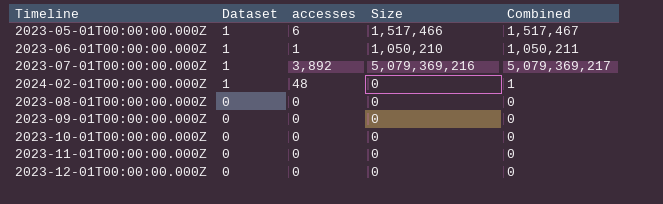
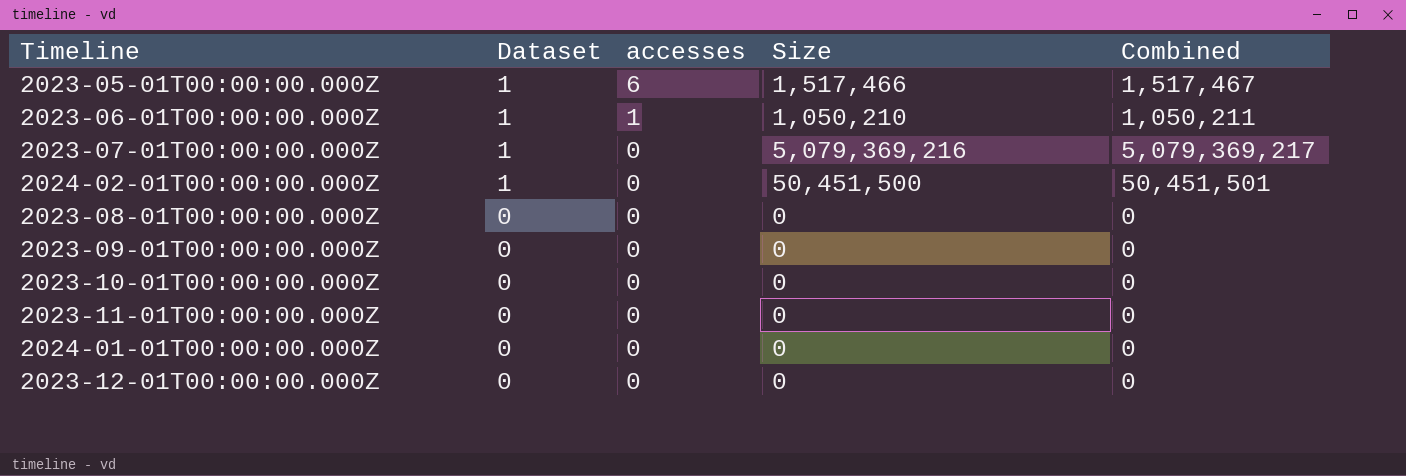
2023-07-01T00:00:00.000Z | accesses: 3,892 -> 0
2024-02-01T00:00:00.000Z | accesses: 48 -> 0
2024-02-01T00:00:00.000Z | Size: 0 -> 50,451,500
2024-02-01T00:00:00.000Z | Combined: 1 -> 50,451,501
row 2024-01-01T00:00:00.000Z: none -> 0 | 0 | 0 | 0

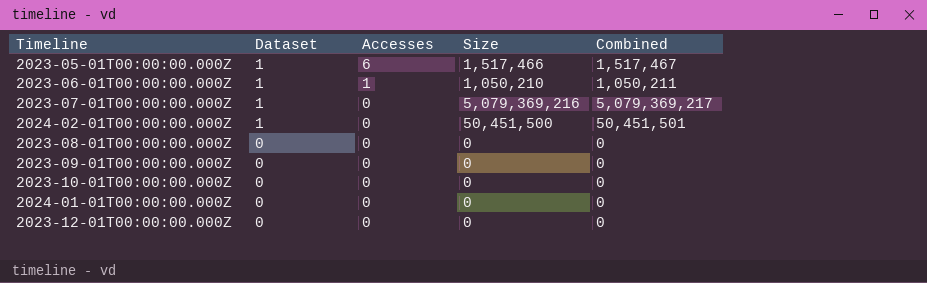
column name: accesses -> Accesses
row 2023-11-01T00:00:00.000Z: 0 | 0 | 0 | 0 -> none

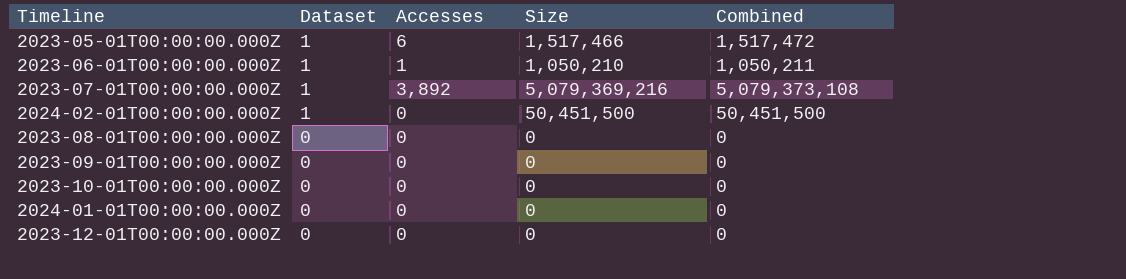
column Combined | formula: [Dataset] + [Size] -> [Accesses] + [Size]
2023-07-01T00:00:00.000Z | Accesses: 0 -> 3,892

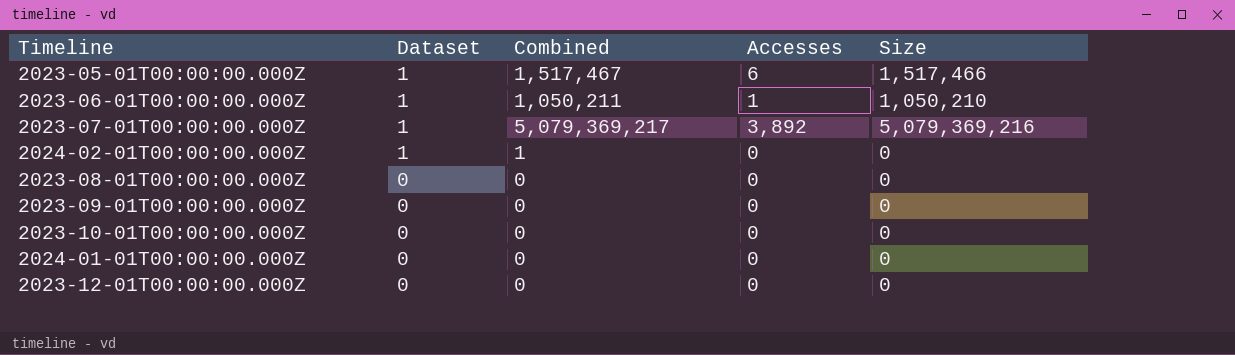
column Combined | formula: [Accesses] + [Size] -> [Dataset] + [Size]
column Combined | position: 5 -> 3
2024-02-01T00:00:00.000Z | Size: 50,451,500 -> 0

